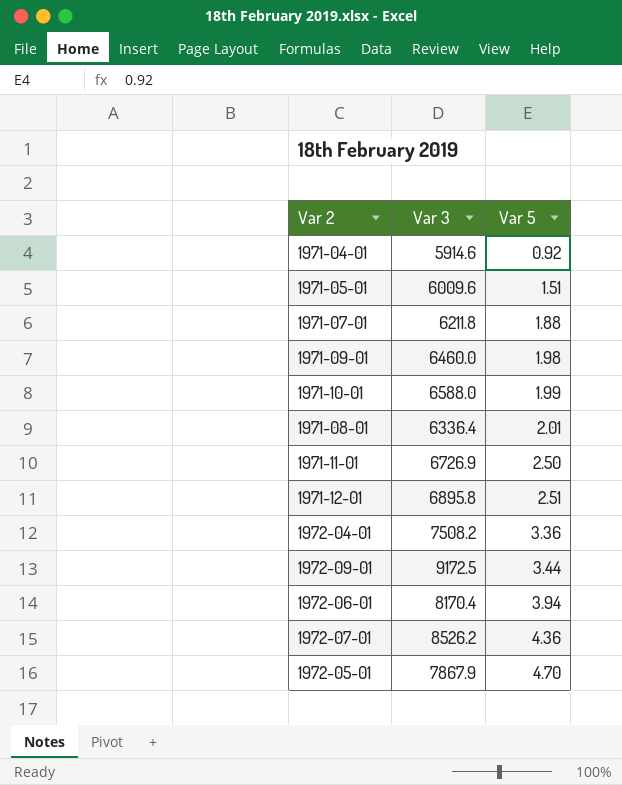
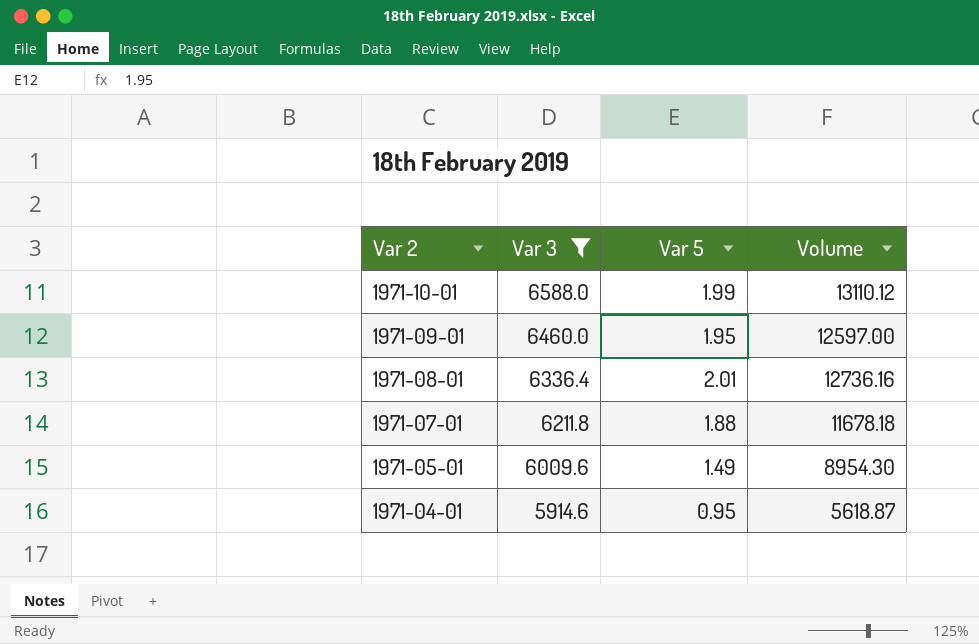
filter: none -> Var 3 <= 6588.0
row order: Var 5 ascending -> Var 2 descending
column Volume | formula: none -> [Var 3] * [Var 5]
1971-09-01 | Var 5: 1.98 -> 1.95
1971-05-01 | Var 5: 1.51 -> 1.49
1971-04-01 | Var 5: 0.92 -> 0.95

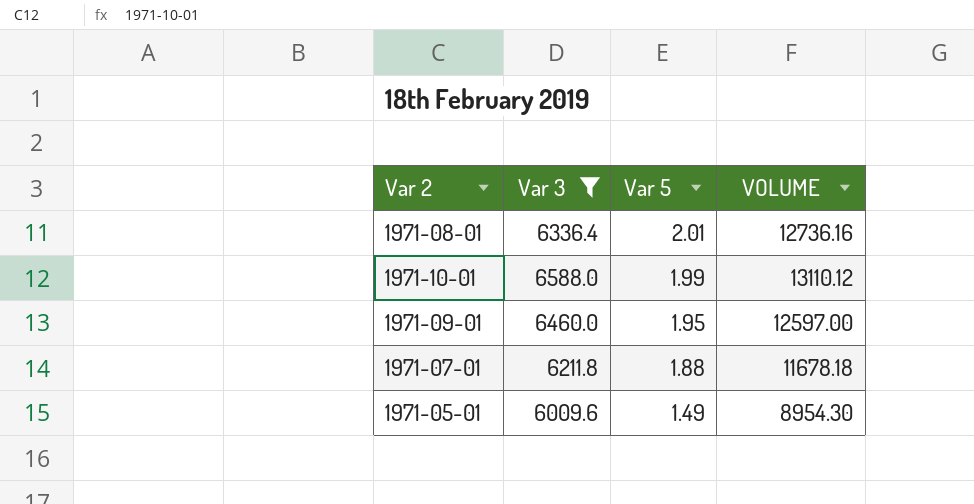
row order: Var 2 descending -> Var 5 descending
column name: Volume -> VOLUME
row 1971-04-01: 5914.6 | 0.95 | 5618.87 -> none

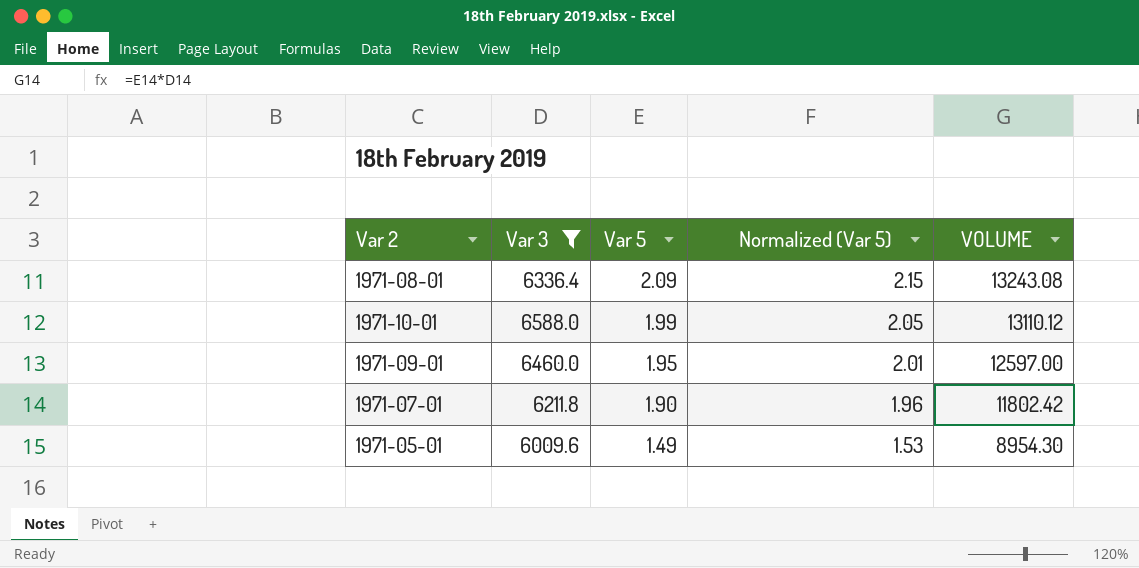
column Normalized (Var 5) | formula: none -> [Var 5] * 1.03
1971-08-01 | Var 5: 2.01 -> 2.09
1971-08-01 | VOLUME: 12736.16 -> 13243.08
1971-07-01 | Var 5: 1.88 -> 1.90
1971-07-01 | VOLUME: 11678.18 -> 11802.42

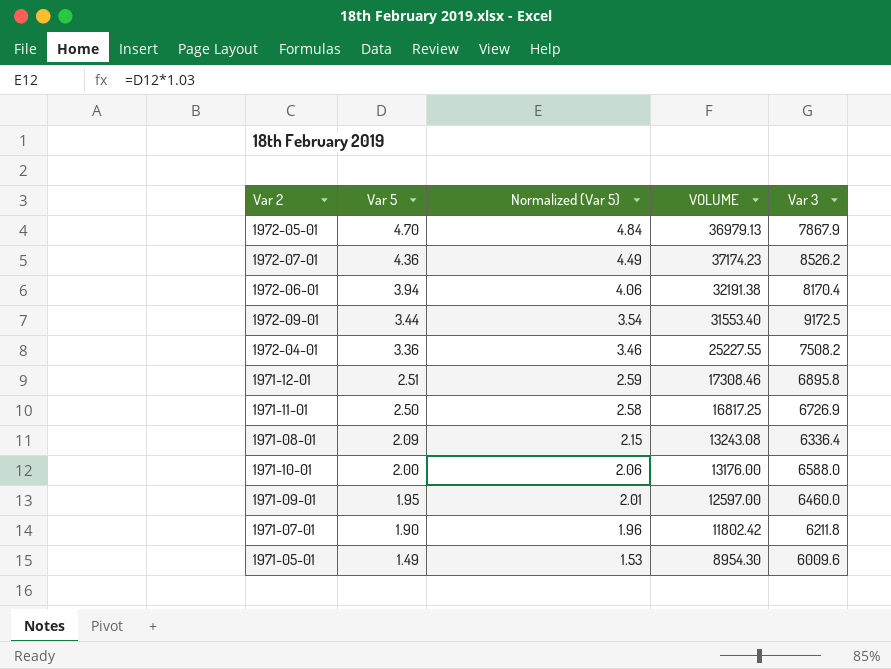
filter: Var 3 <= 6588.0 -> none
column Var 3 | position: 2 -> 5
1971-10-01 | Var 5: 1.99 -> 2.00
1971-10-01 | Normalized (Var 5): 2.05 -> 2.06
1971-10-01 | VOLUME: 13110.12 -> 13176.00

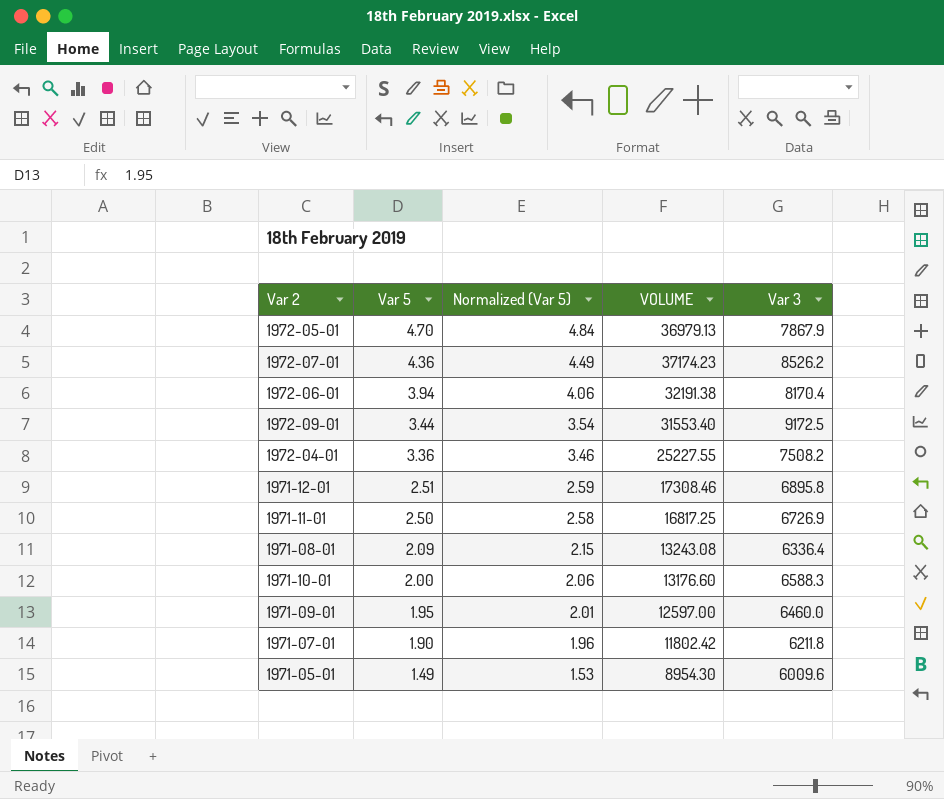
1971-10-01 | VOLUME: 13176.00 -> 13176.60
1971-10-01 | Var 3: 6588.0 -> 6588.3

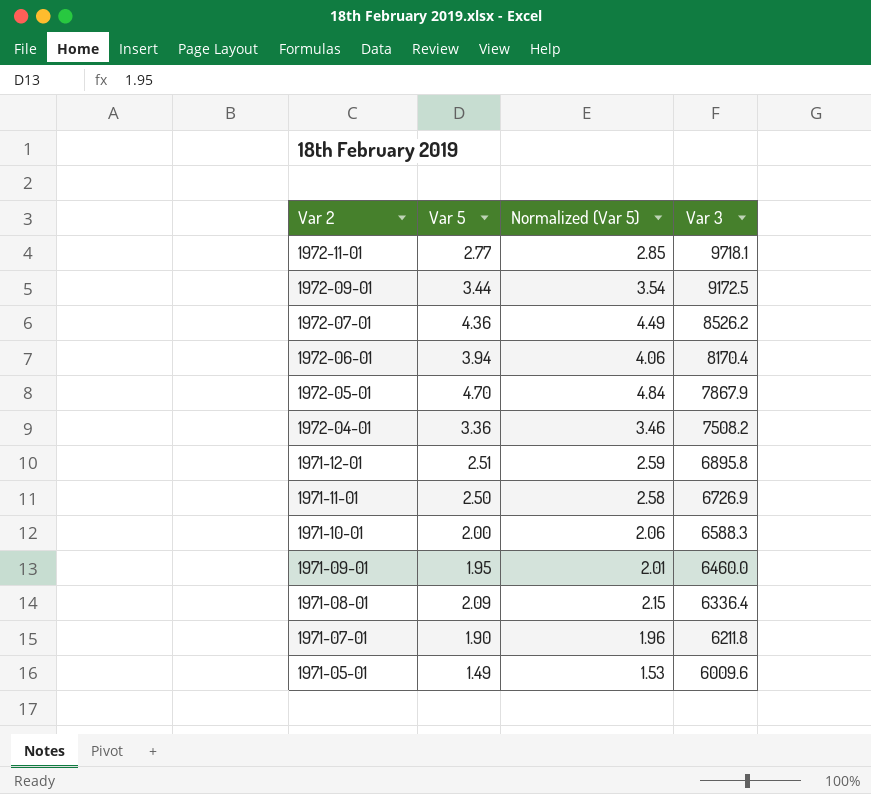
row order: Var 5 descending -> Var 2 descending
column VOLUME | formula: [Var 5] * [Var 3] -> none
row 1972-11-01: none -> 2.77 | 2.85 | 9718.1

